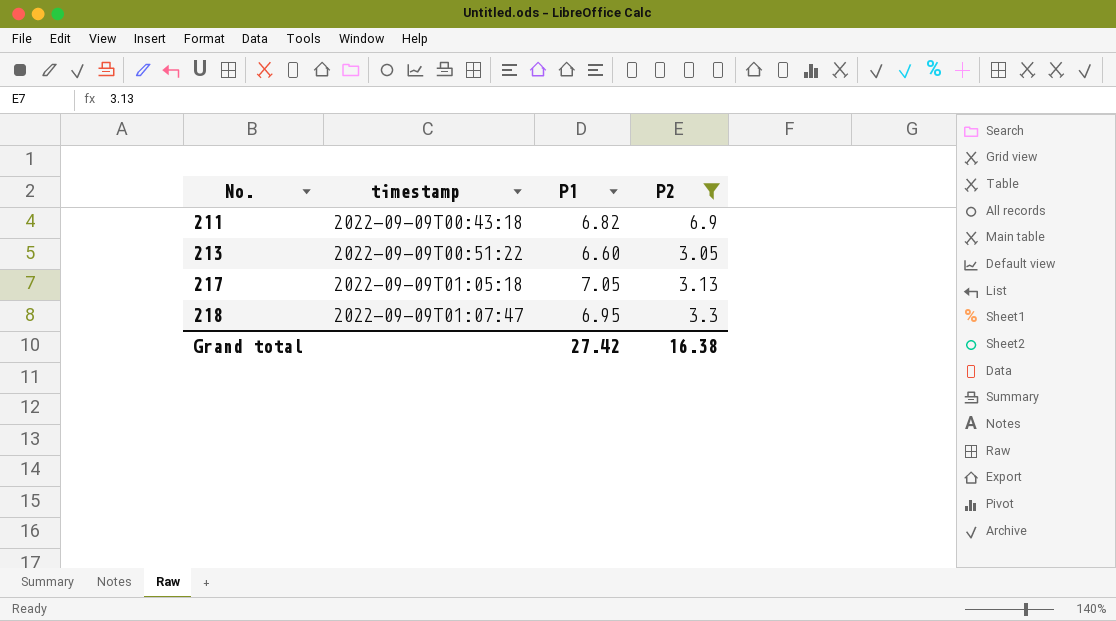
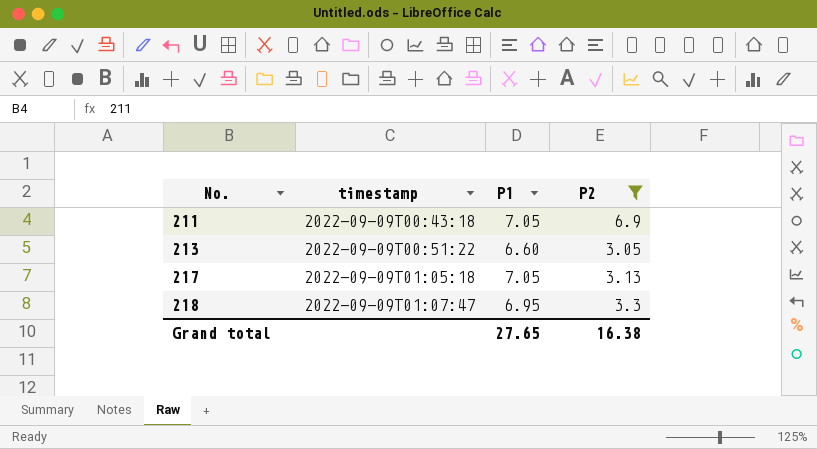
211 | P1: 6.82 -> 7.05
Grand total | P1: 27.42 -> 27.65

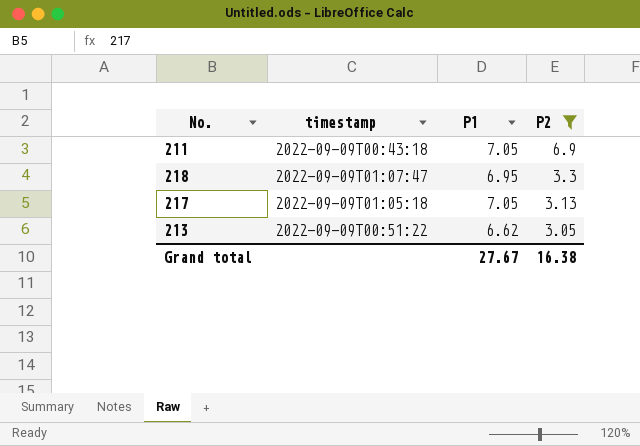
row order: No. ascending -> P2 descending
213 | P1: 6.60 -> 6.62
Grand total | P1: 27.65 -> 27.67

